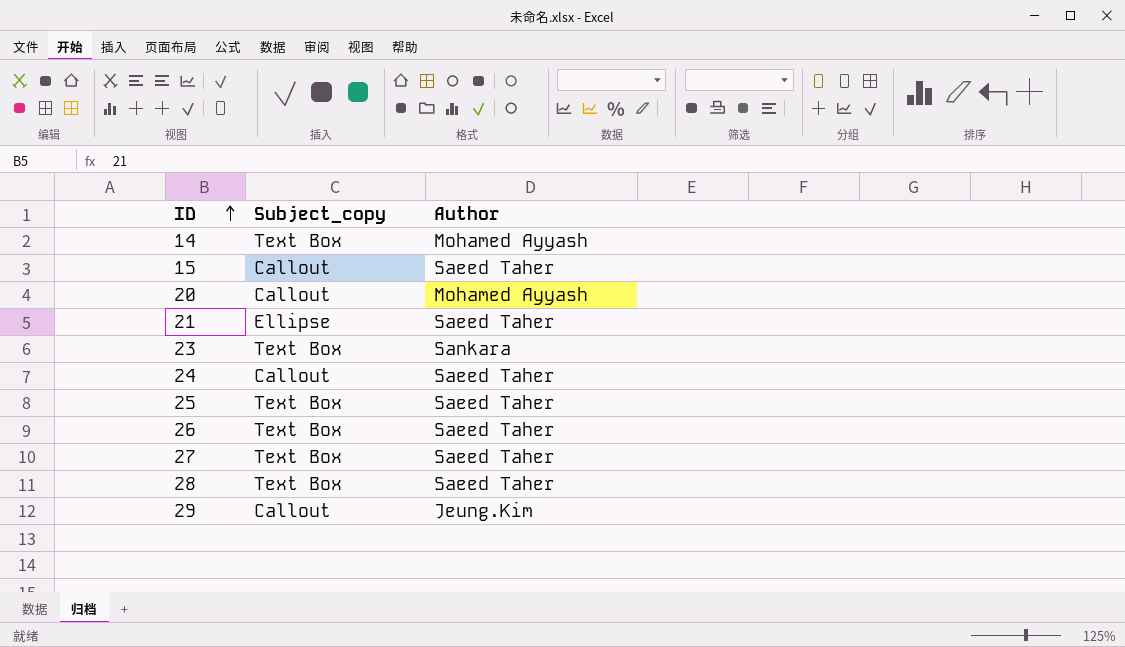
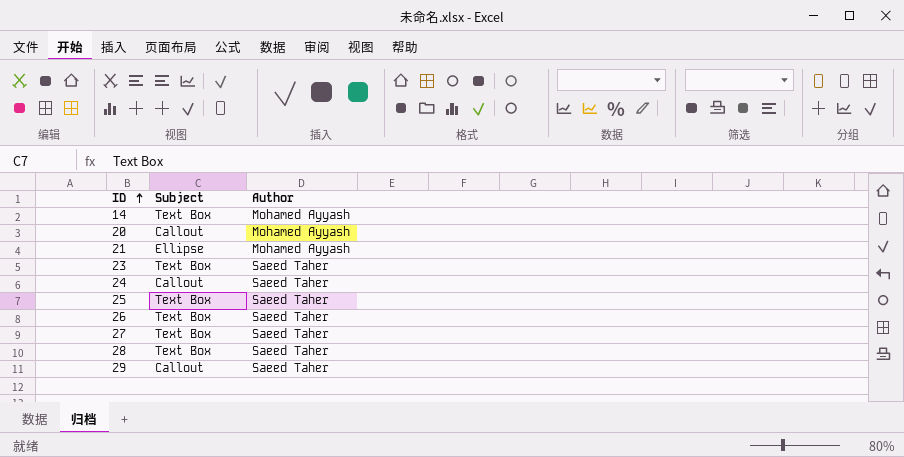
column name: Subject_copy -> Subject
row 15: Callout | Saeed Taher -> none
21 | Author: Saeed Taher -> Mohamed Ayyash
23 | Author: Sankara -> Saeed Taher
29 | Author: Jeung.Kim -> Saeed Taher

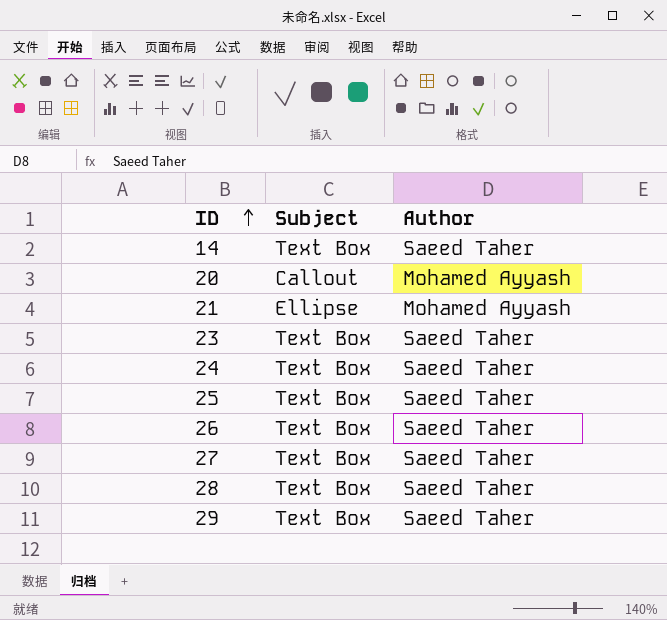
14 | Author: Mohamed Ayyash -> Saeed Taher
24 | Subject: Callout -> Text Box
29 | Subject: Callout -> Text Box

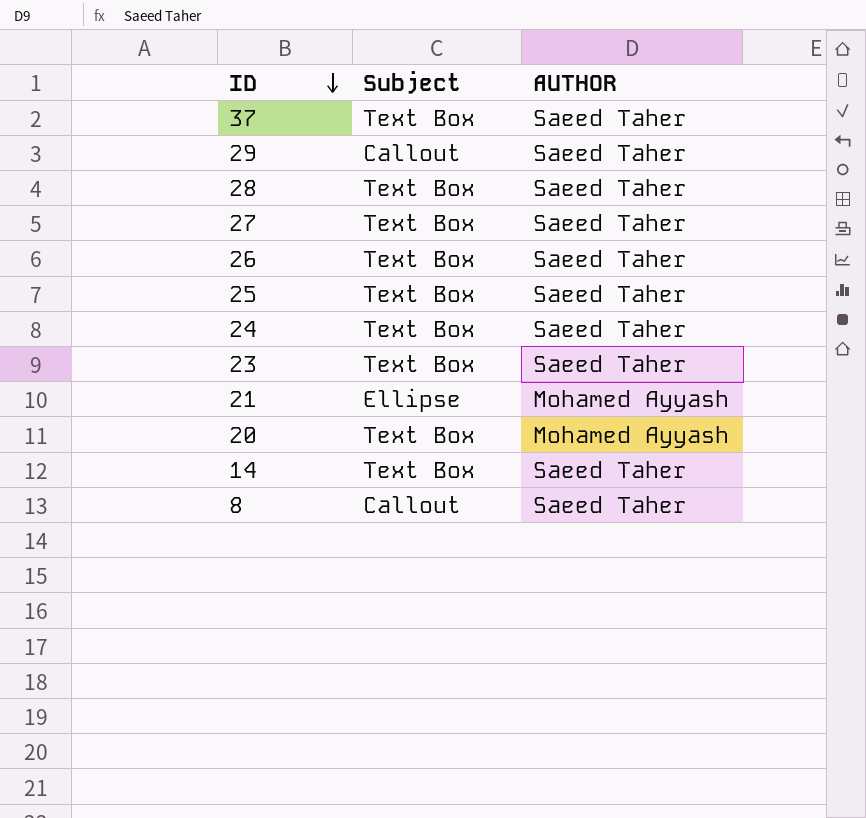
row order: ID ascending -> ID descending
column name: Author -> AUTHOR
row 37: none -> Text Box | Saeed Taher
29 | Subject: Text Box -> Callout
20 | Subject: Callout -> Text Box
row 8: none -> Callout | Saeed Taher

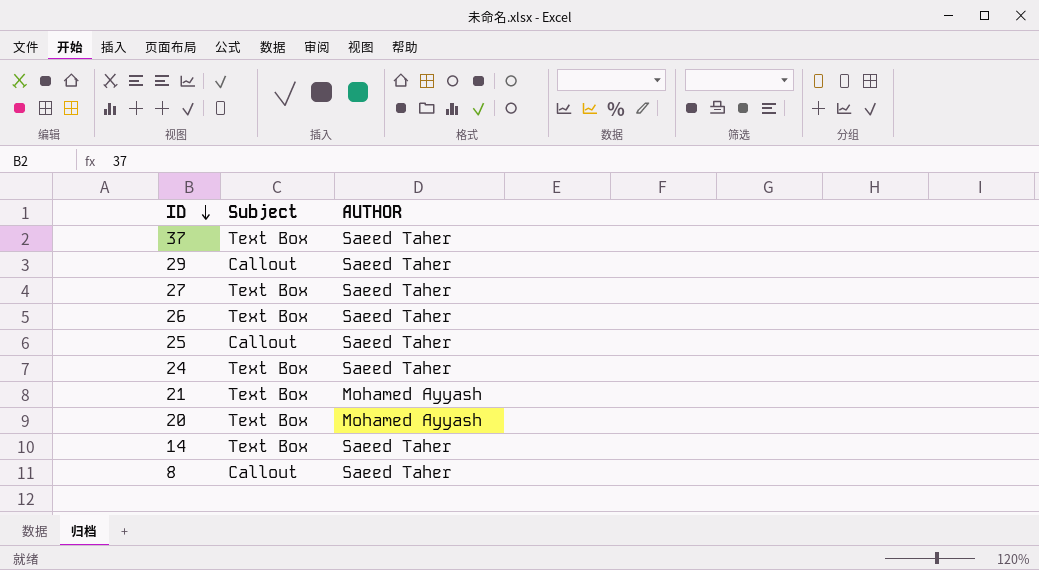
row 28: Text Box | Saeed Taher -> none
row 23: Text Box | Saeed Taher -> none
25 | Subject: Text Box -> Callout
21 | Subject: Ellipse -> Text Box

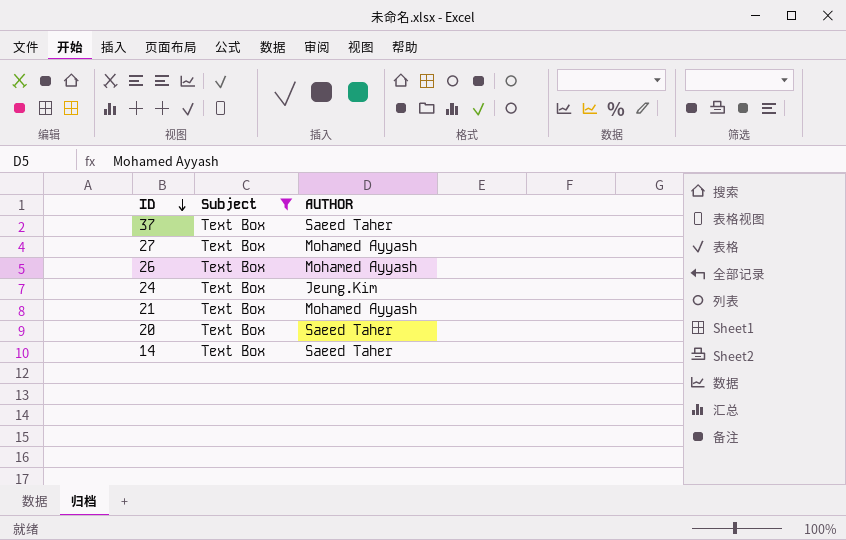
filter: none -> Subject = Text Box
27 | AUTHOR: Saeed Taher -> Mohamed Ayyash
26 | AUTHOR: Saeed Taher -> Mohamed Ayyash
24 | AUTHOR: Saeed Taher -> Jeung.Kim
20 | AUTHOR: Mohamed Ayyash -> Saeed Taher

